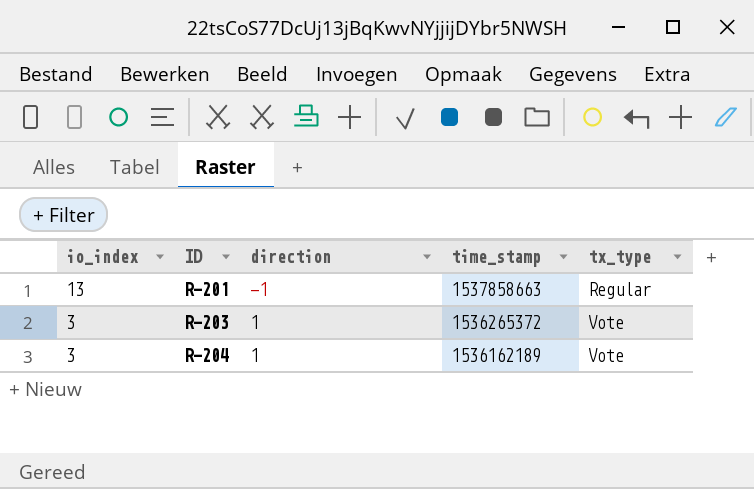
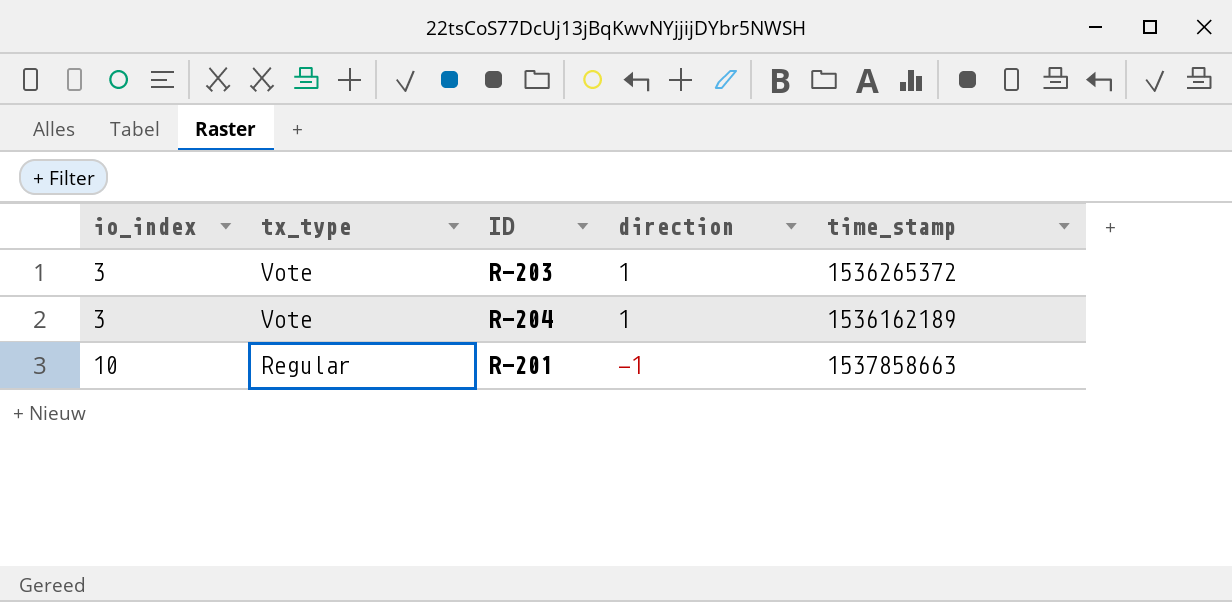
row order: io_index descending -> io_index ascending
column tx_type | position: 5 -> 2
R-201 | io_index: 13 -> 10

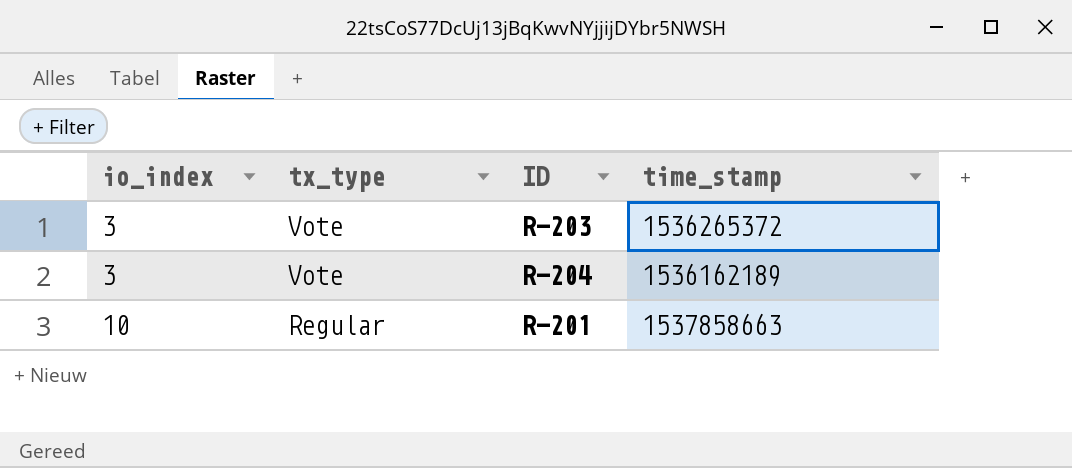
column direction | position: 4 -> none

